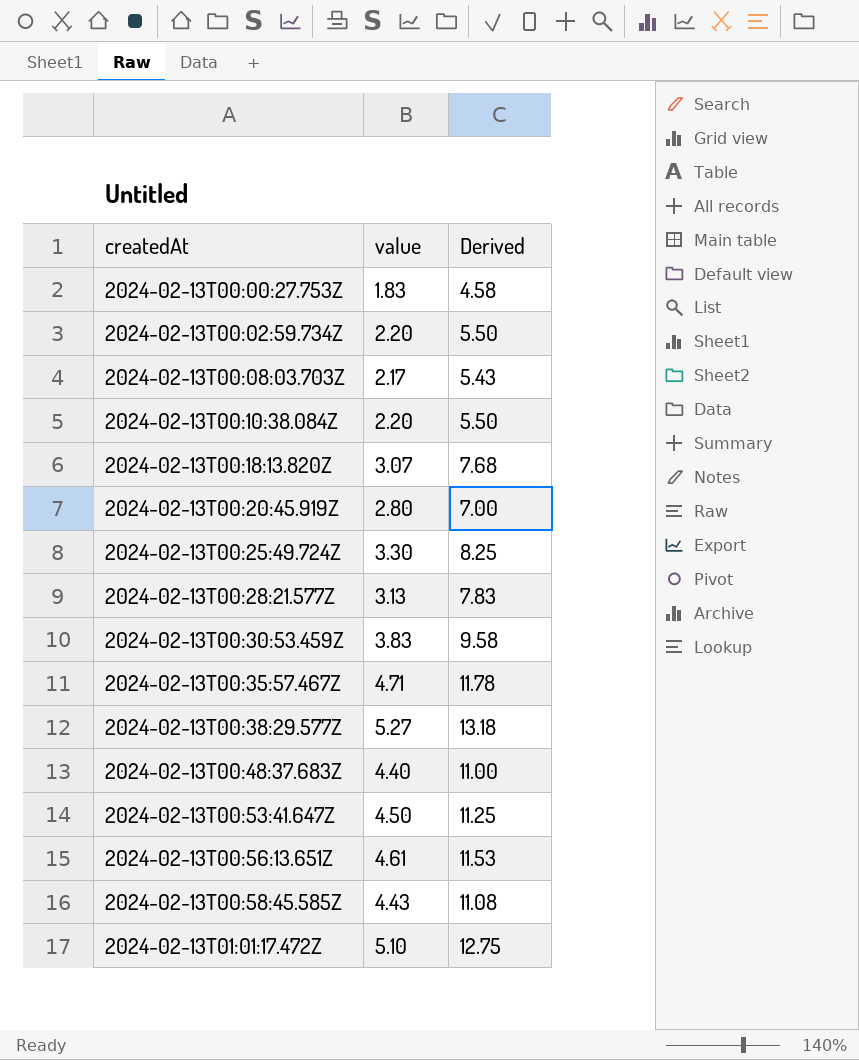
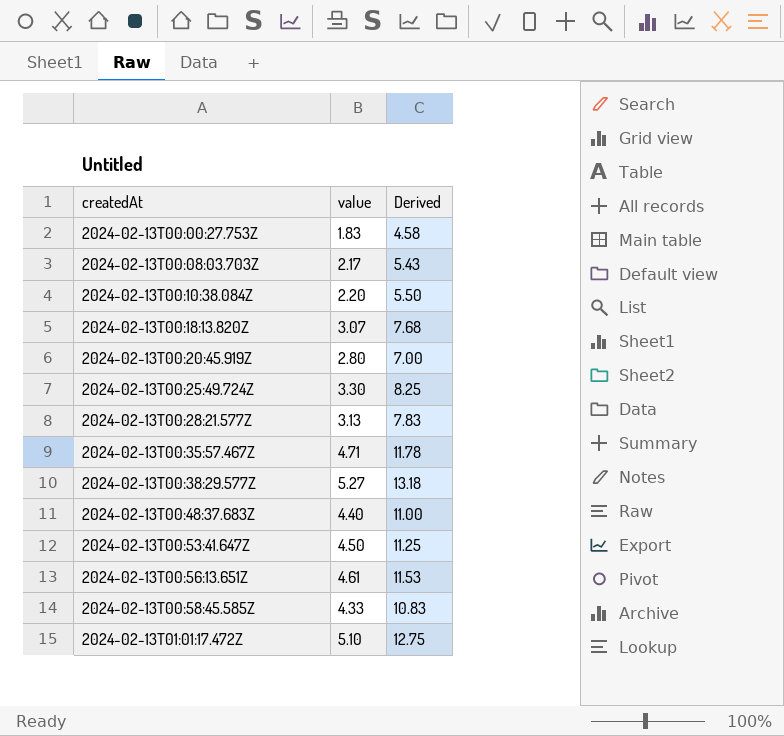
row 2024-02-13T00:02:59.734Z: 2.20 | 5.50 -> none
row 2024-02-13T00:30:53.459Z: 3.83 | 9.58 -> none
2024-02-13T00:58:45.585Z | value: 4.43 -> 4.33
2024-02-13T00:58:45.585Z | Derived: 11.08 -> 10.83

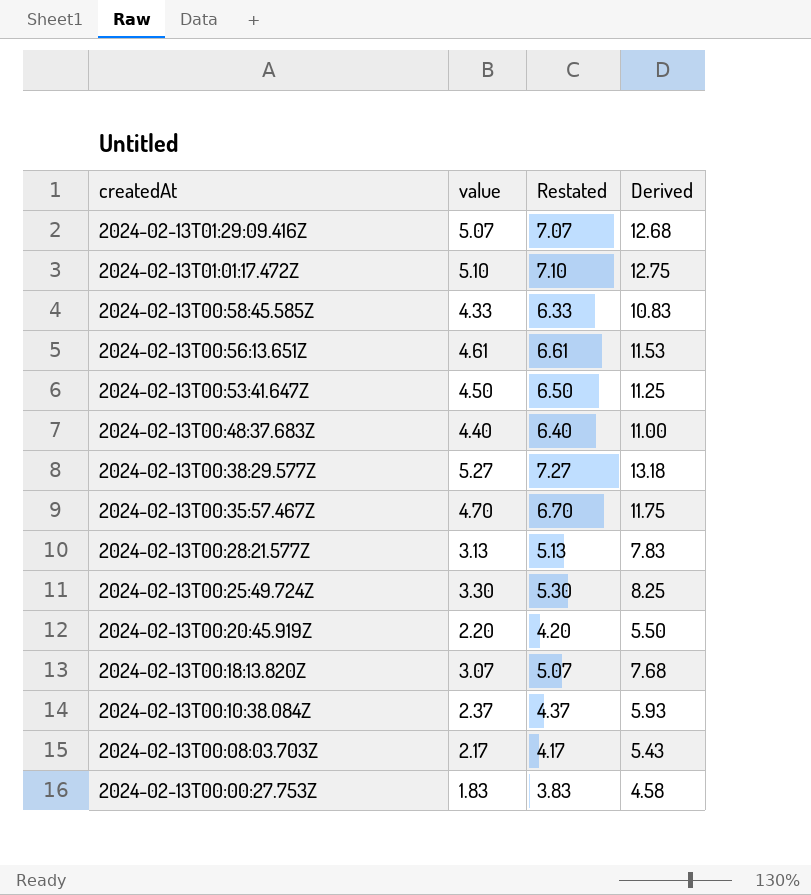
row order: createdAt ascending -> createdAt descending
column Restated | formula: none -> [value] + 2
row 2024-02-13T01:29:09.416Z: none -> 5.07 | 7.07 | 12.68
2024-02-13T00:35:57.467Z | value: 4.71 -> 4.70
2024-02-13T00:35:57.467Z | Derived: 11.78 -> 11.75
2024-02-13T00:20:45.919Z | value: 2.80 -> 2.20
2024-02-13T00:20:45.919Z | Derived: 7.00 -> 5.50
2024-02-13T00:10:38.084Z | value: 2.20 -> 2.37
2024-02-13T00:10:38.084Z | Derived: 5.50 -> 5.93

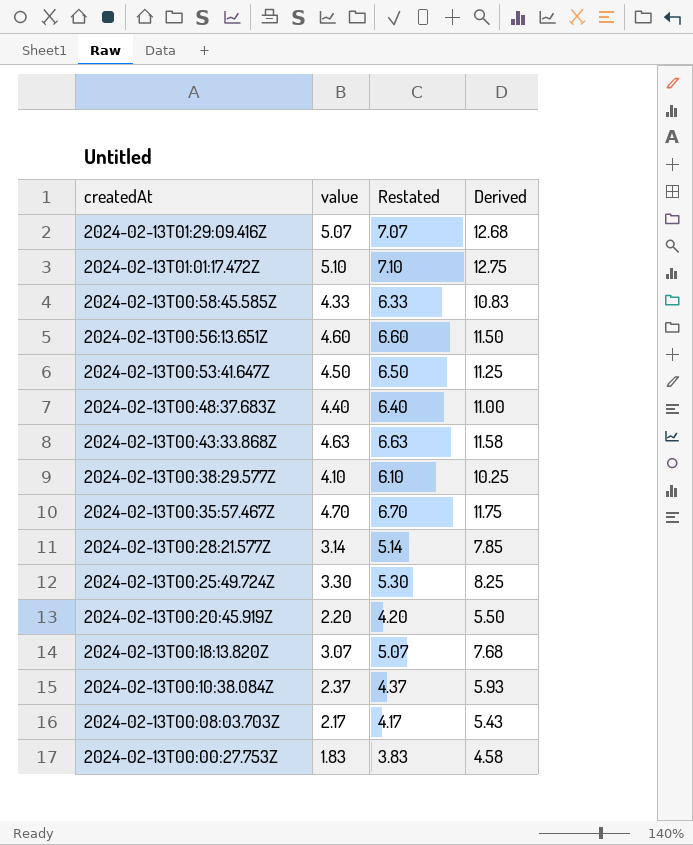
2024-02-13T00:56:13.651Z | value: 4.61 -> 4.60
2024-02-13T00:56:13.651Z | Restated: 6.61 -> 6.60
2024-02-13T00:56:13.651Z | Derived: 11.53 -> 11.50
row 2024-02-13T00:43:33.868Z: none -> 4.63 | 6.63 | 11.58
2024-02-13T00:38:29.577Z | value: 5.27 -> 4.10
2024-02-13T00:38:29.577Z | Restated: 7.27 -> 6.10
2024-02-13T00:38:29.577Z | Derived: 13.18 -> 10.25
2024-02-13T00:28:21.577Z | value: 3.13 -> 3.14
2024-02-13T00:28:21.577Z | Restated: 5.13 -> 5.14
2024-02-13T00:28:21.577Z | Derived: 7.83 -> 7.85

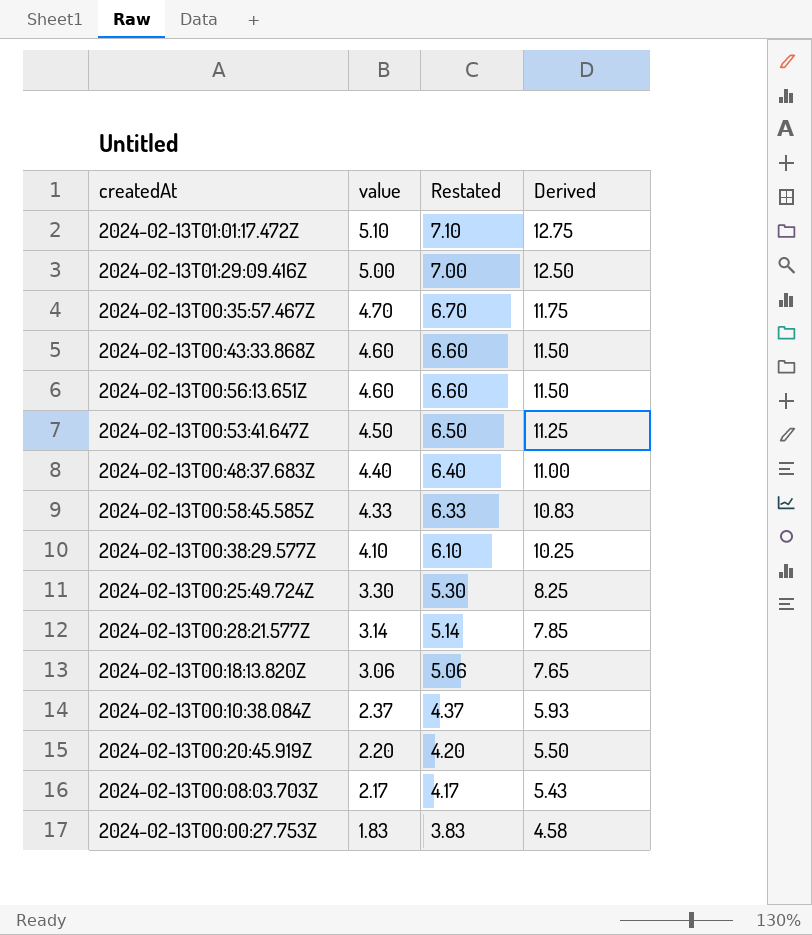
row order: createdAt descending -> value descending
2024-02-13T01:29:09.416Z | value: 5.07 -> 5.00
2024-02-13T01:29:09.416Z | Restated: 7.07 -> 7.00
2024-02-13T01:29:09.416Z | Derived: 12.68 -> 12.50
2024-02-13T00:43:33.868Z | value: 4.63 -> 4.60
2024-02-13T00:43:33.868Z | Restated: 6.63 -> 6.60
2024-02-13T00:43:33.868Z | Derived: 11.58 -> 11.50
2024-02-13T00:18:13.820Z | value: 3.07 -> 3.06
2024-02-13T00:18:13.820Z | Restated: 5.07 -> 5.06
2024-02-13T00:18:13.820Z | Derived: 7.68 -> 7.65

